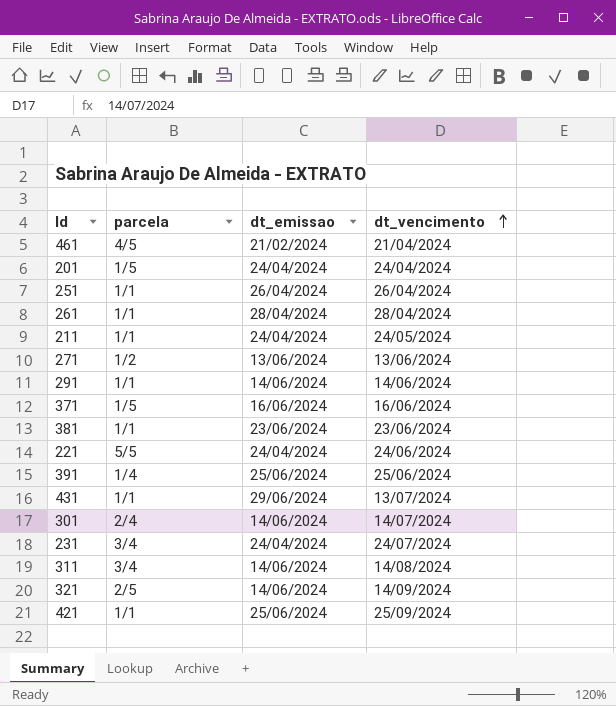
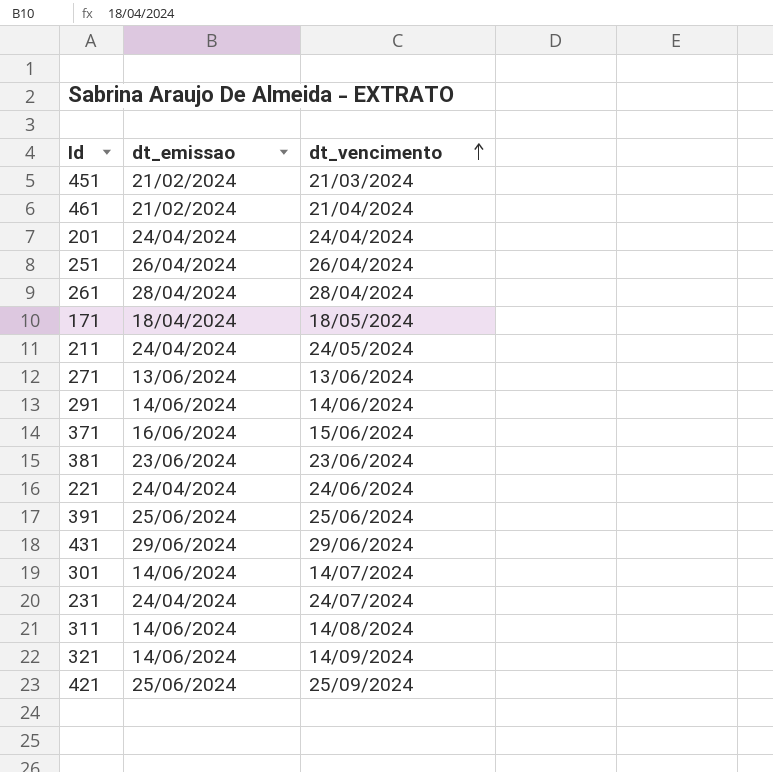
column parcela | position: 2 -> none
row 451: none -> 21/02/2024 | 21/03/2024
row 171: none -> 18/04/2024 | 18/05/2024
371 | dt_vencimento: 16/06/2024 -> 15/06/2024
431 | dt_vencimento: 13/07/2024 -> 29/06/2024

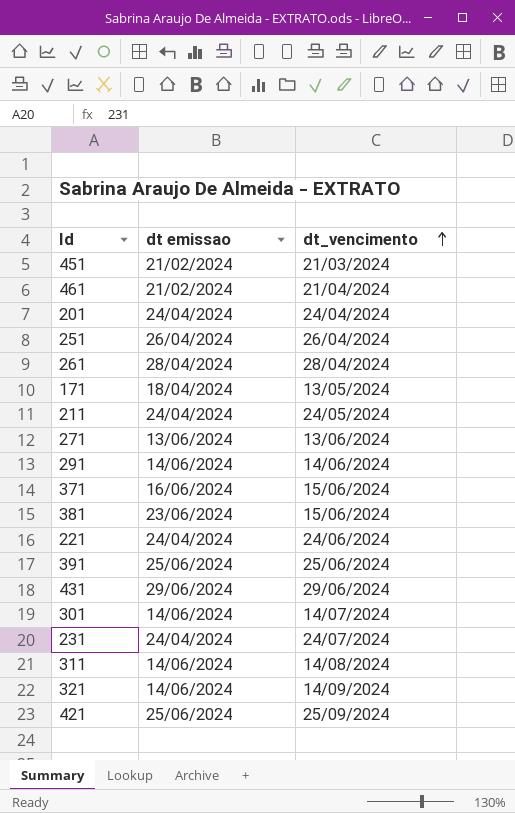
column name: dt_emissao -> dt emissao
171 | dt_vencimento: 18/05/2024 -> 13/05/2024
381 | dt_vencimento: 23/06/2024 -> 15/06/2024

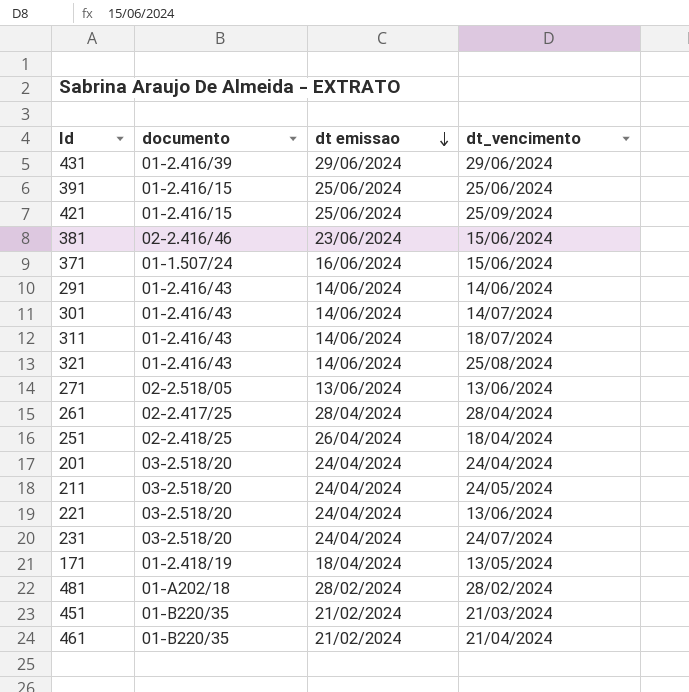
row order: dt_vencimento ascending -> dt emissao descending
column documento | position: none -> 2
311 | dt_vencimento: 14/08/2024 -> 18/07/2024
321 | dt_vencimento: 14/09/2024 -> 25/08/2024
251 | dt_vencimento: 26/04/2024 -> 18/04/2024
221 | dt_vencimento: 24/06/2024 -> 13/06/2024
row 481: none -> 01-A202/18 | 28/02/2024 | 28/02/2024

